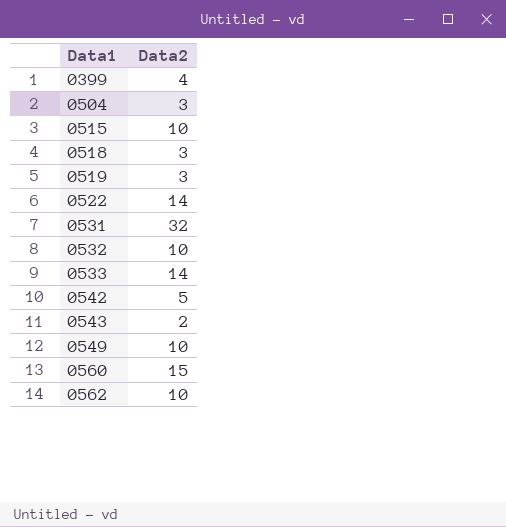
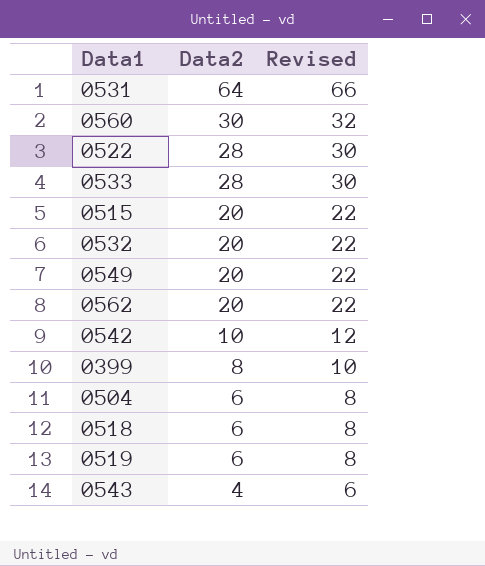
row order: Data1 ascending -> Data2 descending
column Revised | formula: none -> [Data2] + 2
0531 | Data2: 32 -> 64
0560 | Data2: 15 -> 30
0522 | Data2: 14 -> 28
0533 | Data2: 14 -> 28
0515 | Data2: 10 -> 20
0532 | Data2: 10 -> 20
0549 | Data2: 10 -> 20
0562 | Data2: 10 -> 20
0542 | Data2: 5 -> 10
0399 | Data2: 4 -> 8
0504 | Data2: 3 -> 6
0518 | Data2: 3 -> 6
0519 | Data2: 3 -> 6
0543 | Data2: 2 -> 4

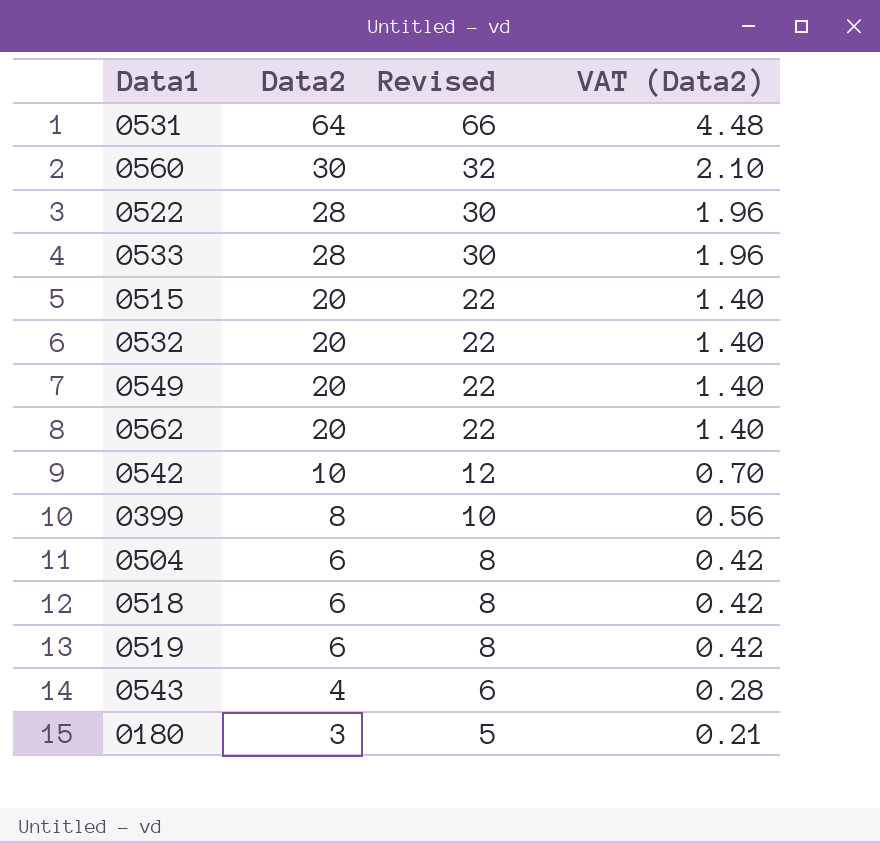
column VAT (Data2) | formula: none -> [Data2] * 0.07
row 0180: none -> 3 | 5 | 0.21

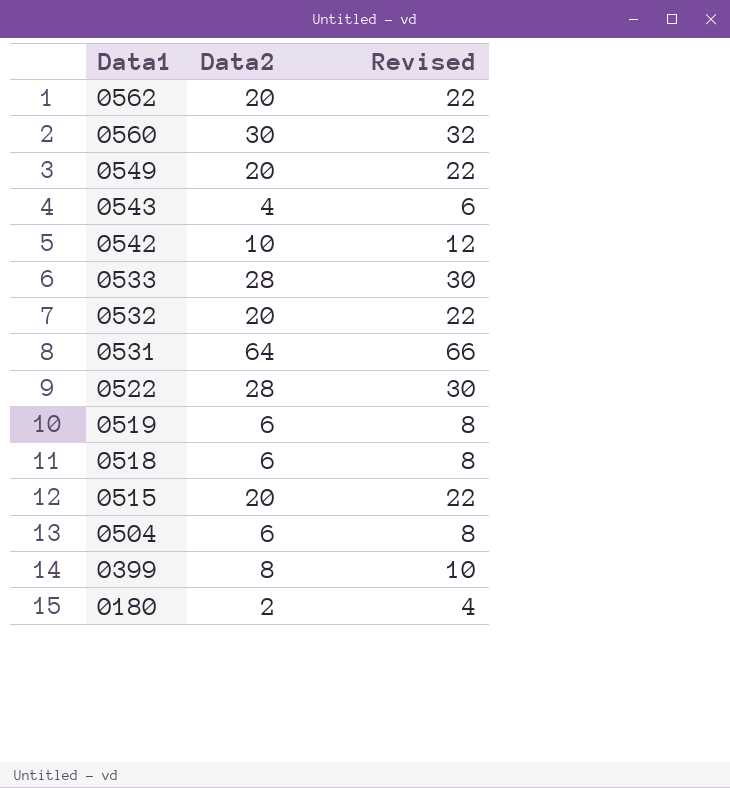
row order: Data2 descending -> Data1 descending
column VAT (Data2) | formula: [Data2] * 0.07 -> none
0180 | Data2: 3 -> 2
0180 | Revised: 5 -> 4

